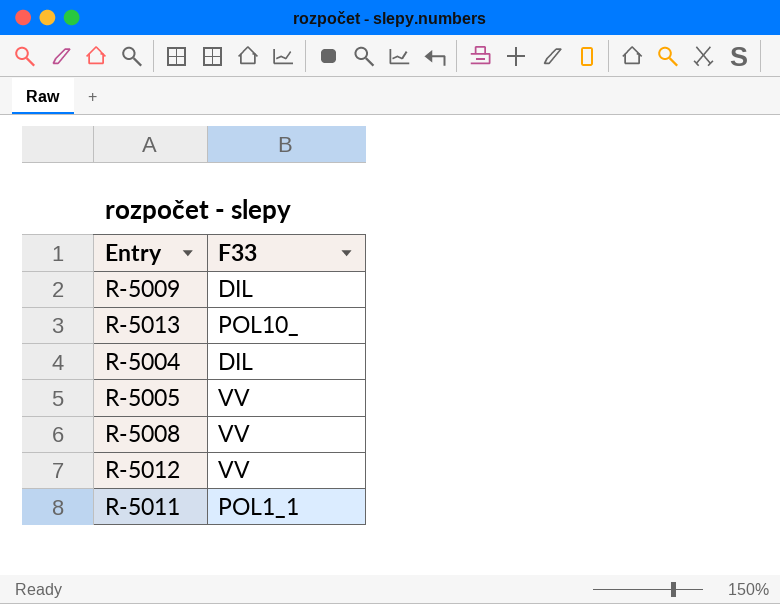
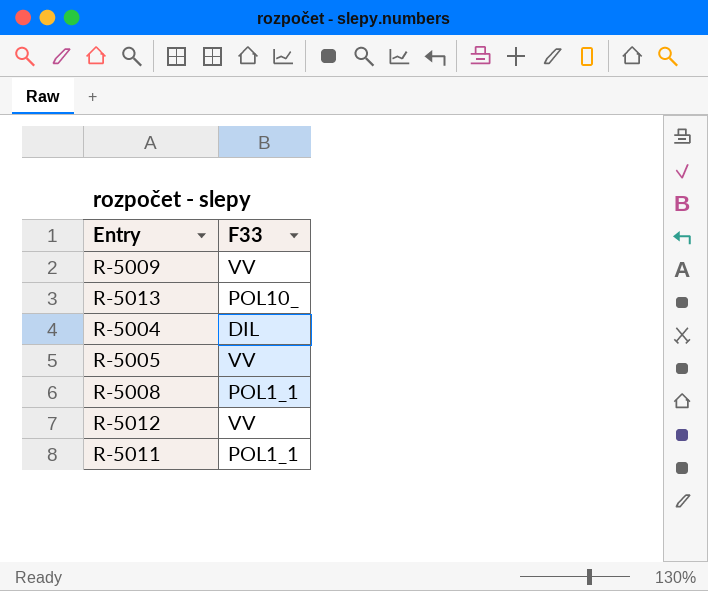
R-5009 | F33: DIL -> VV
R-5008 | F33: VV -> POL1_1

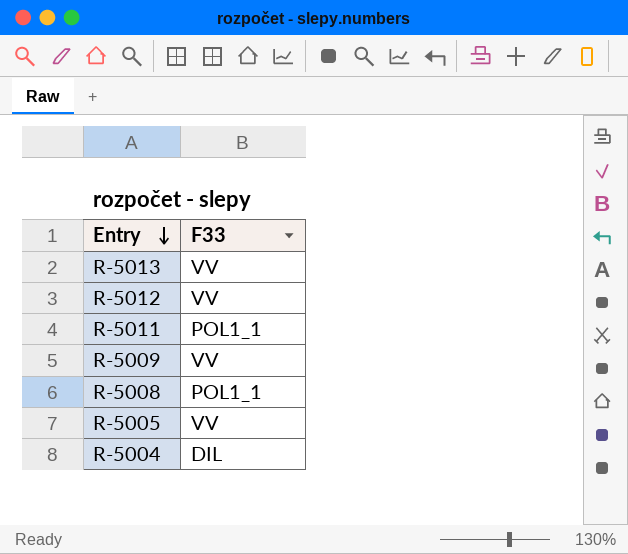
row order: none -> Entry descending
R-5013 | F33: POL10_ -> VV

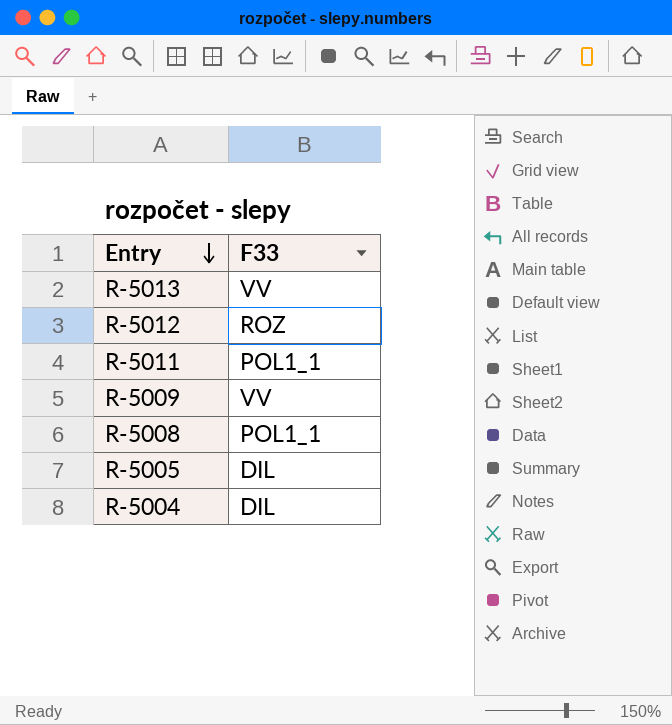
R-5012 | F33: VV -> ROZ
R-5005 | F33: VV -> DIL

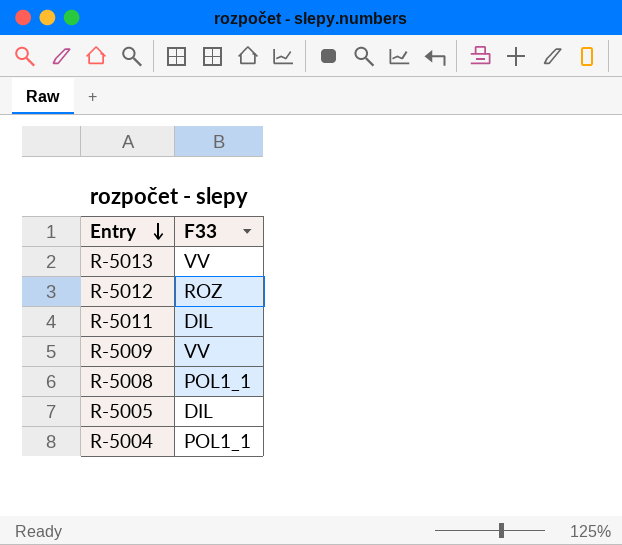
R-5011 | F33: POL1_1 -> DIL
R-5004 | F33: DIL -> POL1_1

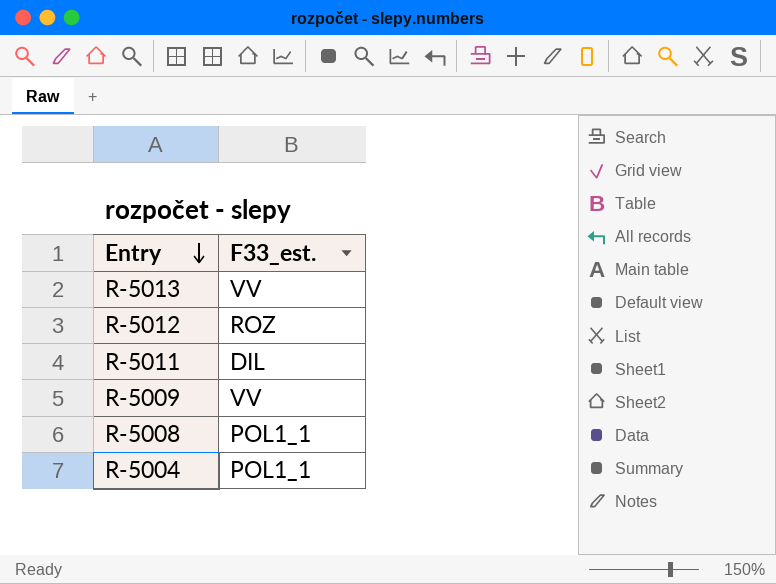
column name: F33 -> F33_est.
row R-5005: DIL -> none

